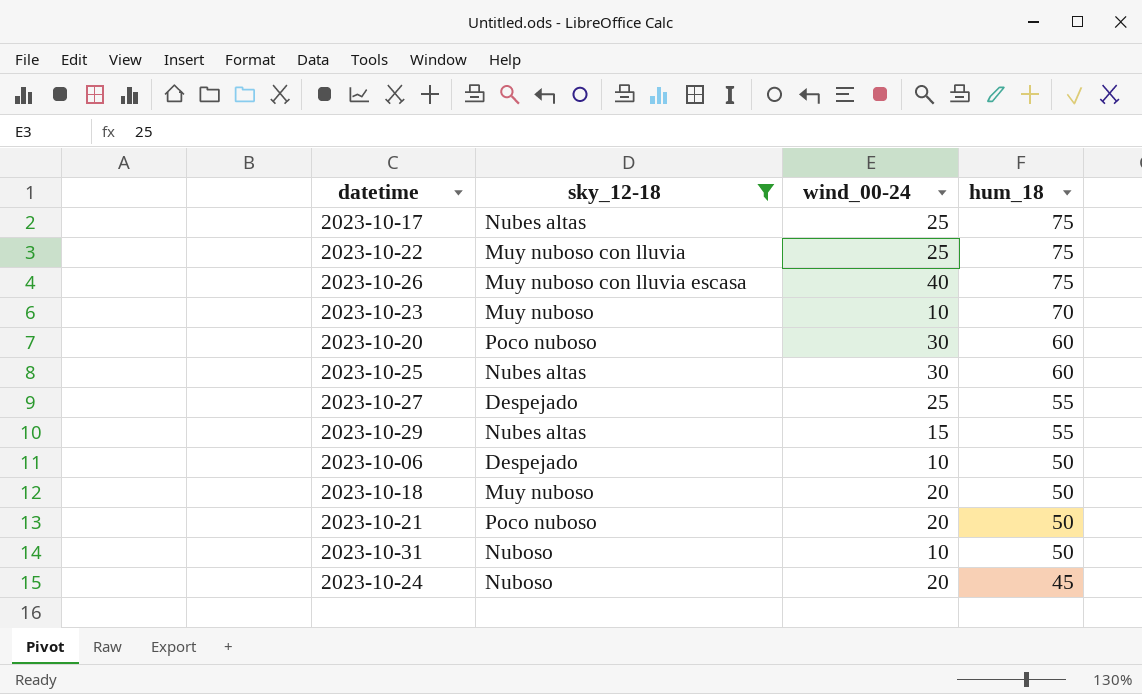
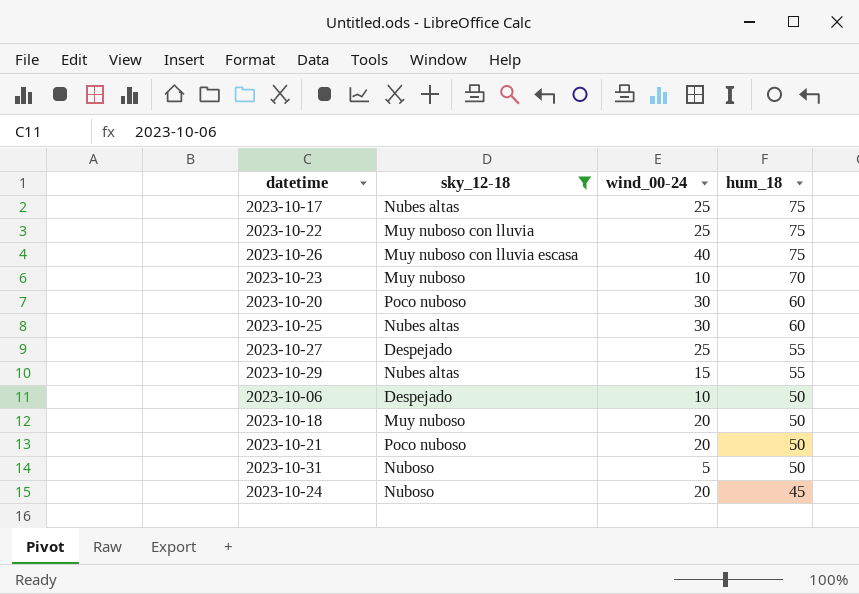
2023-10-31 | wind_00-24: 10 -> 5

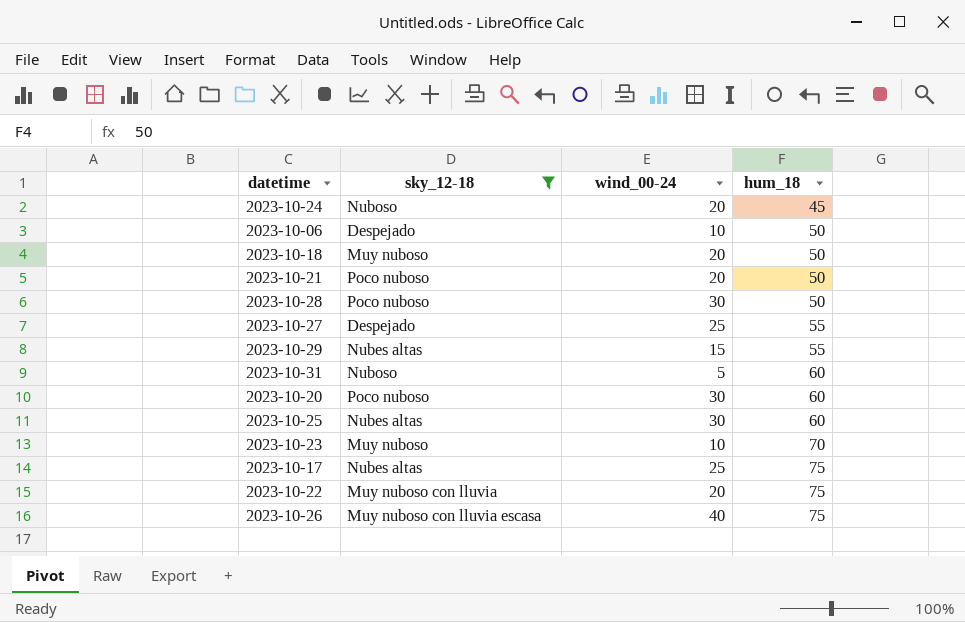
row order: hum_18 descending -> hum_18 ascending
row 2023-10-28: none -> Poco nuboso | 30 | 50
2023-10-31 | hum_18: 50 -> 60
2023-10-22 | wind_00-24: 25 -> 20

